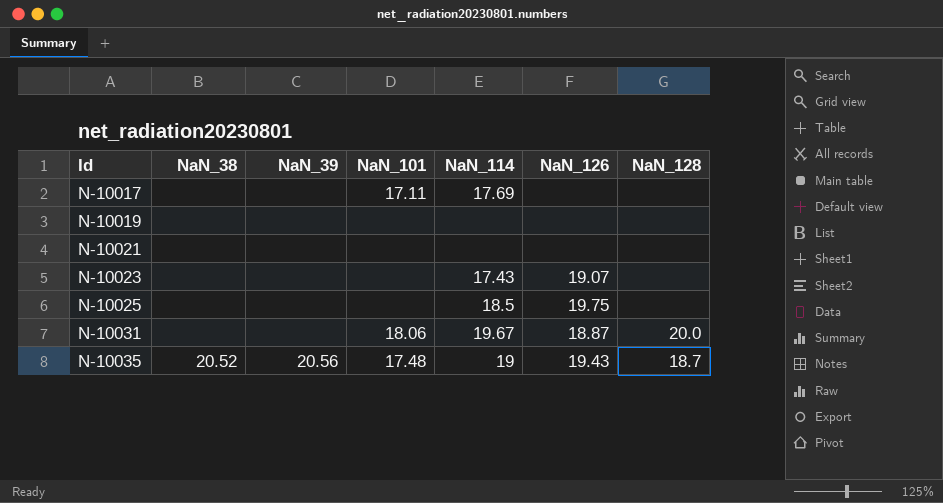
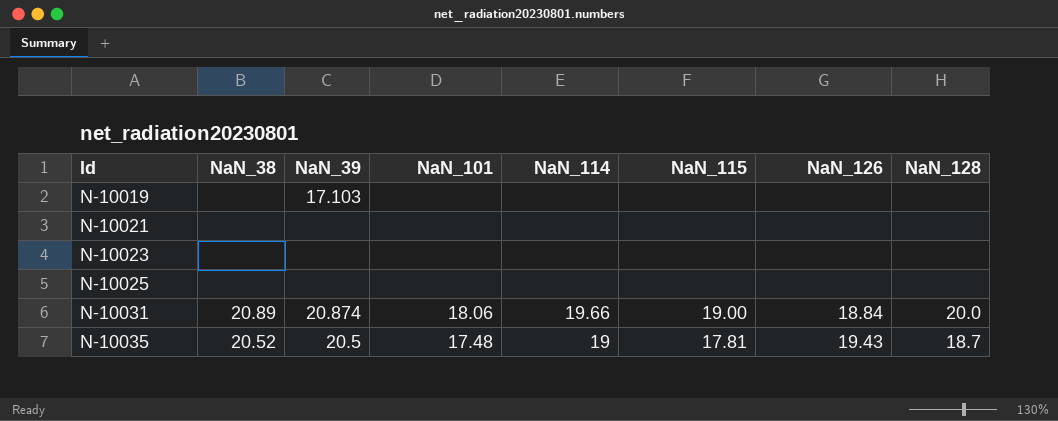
column NaN_115 | position: none -> 6
row N-10017: none | none | 17.11 | 17.69 | none | none -> none
N-10019 | NaN_39: none -> 17.103
N-10023 | NaN_114: 17.43 -> none
N-10023 | NaN_126: 19.07 -> none
N-10025 | NaN_114: 18.5 -> none
N-10025 | NaN_126: 19.75 -> none
N-10031 | NaN_38: none -> 20.89
N-10031 | NaN_39: none -> 20.874
N-10031 | NaN_114: 19.67 -> 19.66
N-10031 | NaN_126: 18.87 -> 18.84
N-10035 | NaN_39: 20.56 -> 20.5

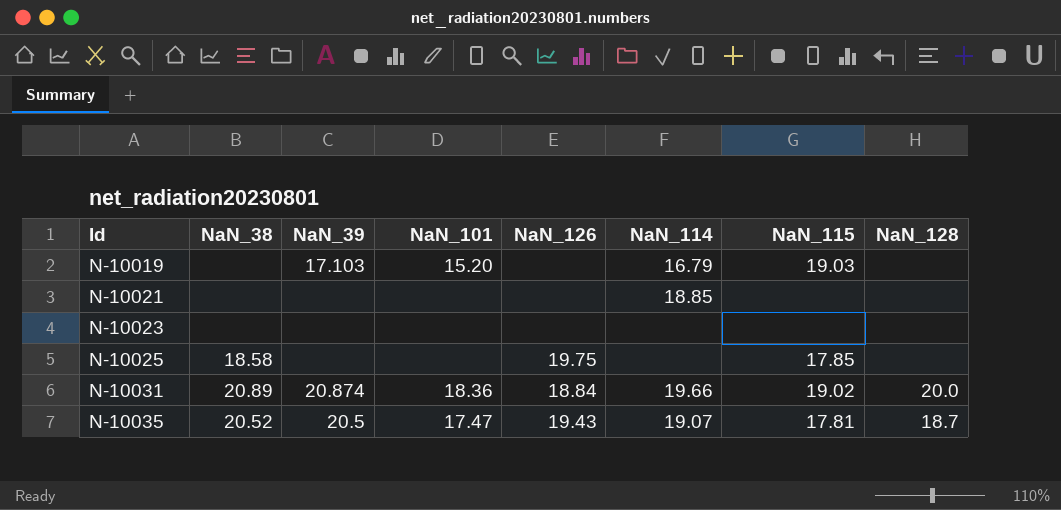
column NaN_126 | position: 7 -> 5
N-10019 | NaN_101: none -> 15.20
N-10019 | NaN_114: none -> 16.79
N-10019 | NaN_115: none -> 19.03
N-10021 | NaN_114: none -> 18.85
N-10025 | NaN_38: none -> 18.58
N-10025 | NaN_126: none -> 19.75
N-10025 | NaN_115: none -> 17.85
N-10031 | NaN_101: 18.06 -> 18.36
N-10031 | NaN_115: 19.00 -> 19.02
N-10035 | NaN_101: 17.48 -> 17.47
N-10035 | NaN_114: 19 -> 19.07

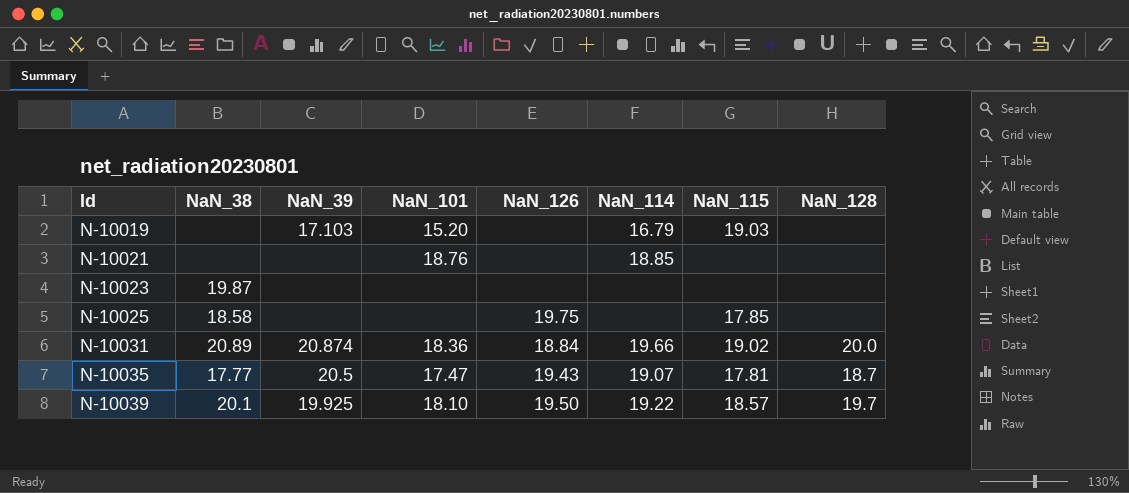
N-10021 | NaN_101: none -> 18.76
N-10023 | NaN_38: none -> 19.87
N-10035 | NaN_38: 20.52 -> 17.77
row N-10039: none -> 20.1 | 19.925 | 18.10 | 19.50 | 19.22 | 18.57 | 19.7

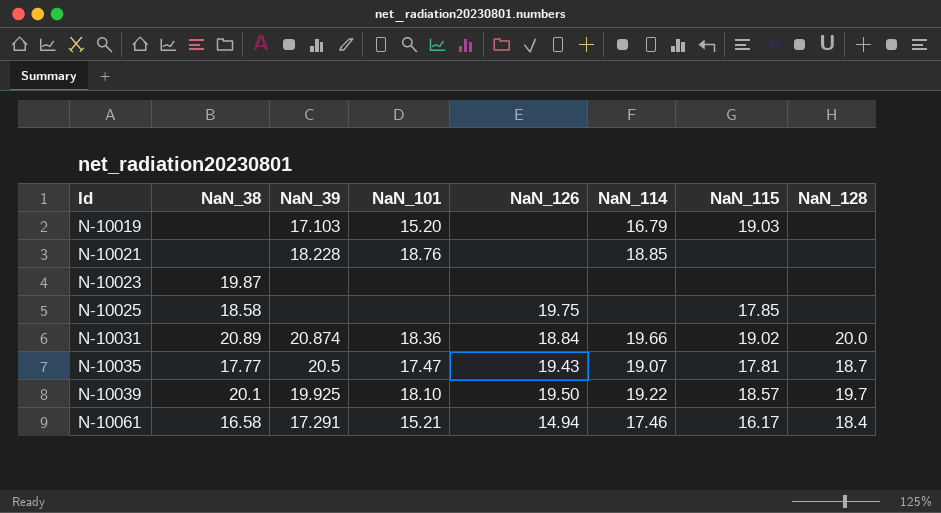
N-10021 | NaN_39: none -> 18.228
row N-10061: none -> 16.58 | 17.291 | 15.21 | 14.94 | 17.46 | 16.17 | 18.4

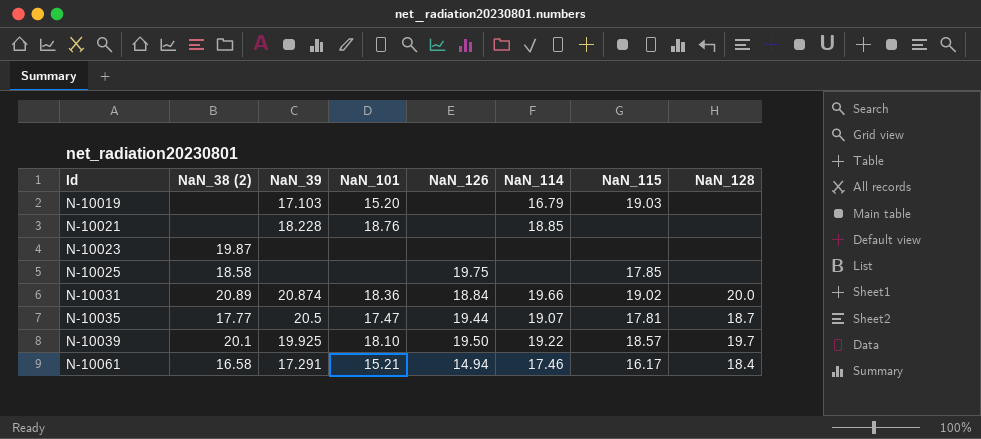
column name: NaN_38 -> NaN_38 (2)
N-10035 | NaN_126: 19.43 -> 19.44

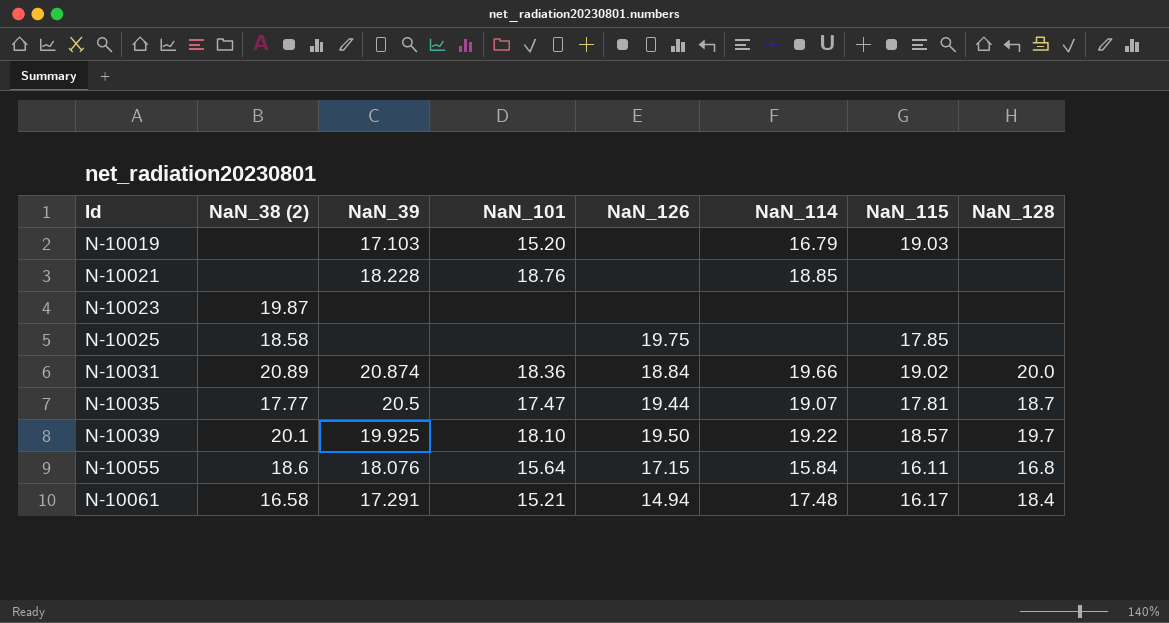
row N-10055: none -> 18.6 | 18.076 | 15.64 | 17.15 | 15.84 | 16.11 | 16.8
N-10061 | NaN_114: 17.46 -> 17.48

